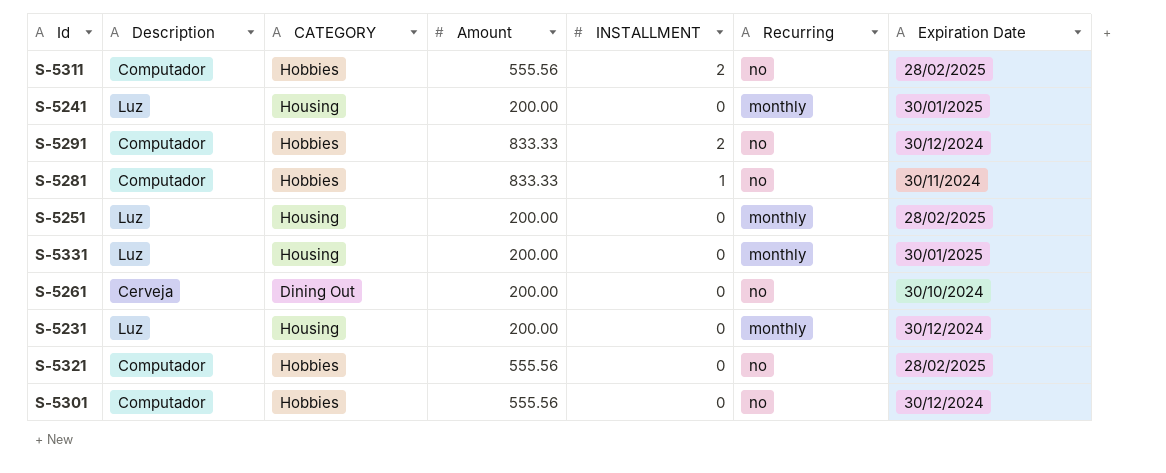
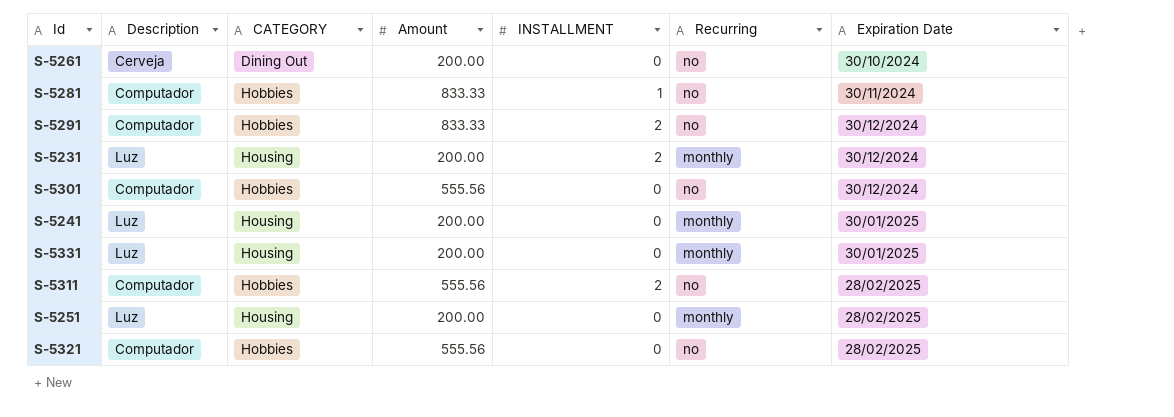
row order: none -> Expiration Date ascending
S-5231 | INSTALLMENT: 0 -> 2

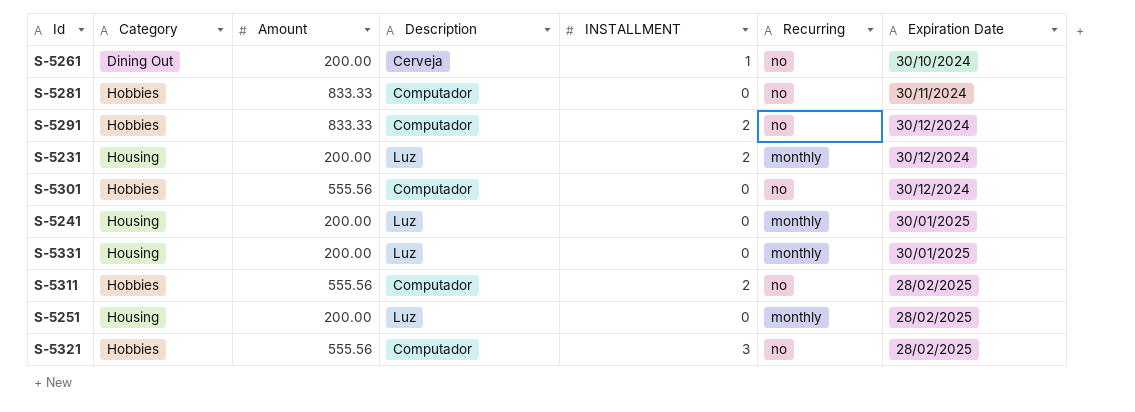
column name: CATEGORY -> Category
column Description | position: 2 -> 4
S-5261 | INSTALLMENT: 0 -> 1
S-5281 | INSTALLMENT: 1 -> 0
S-5321 | INSTALLMENT: 0 -> 3

